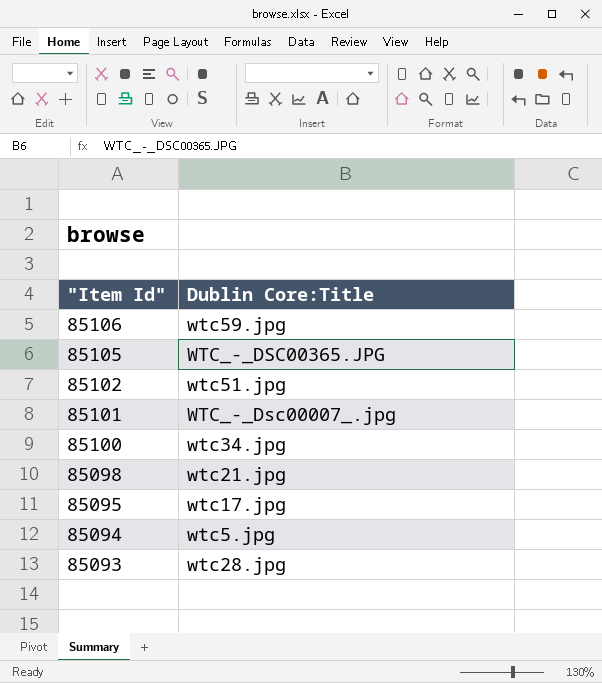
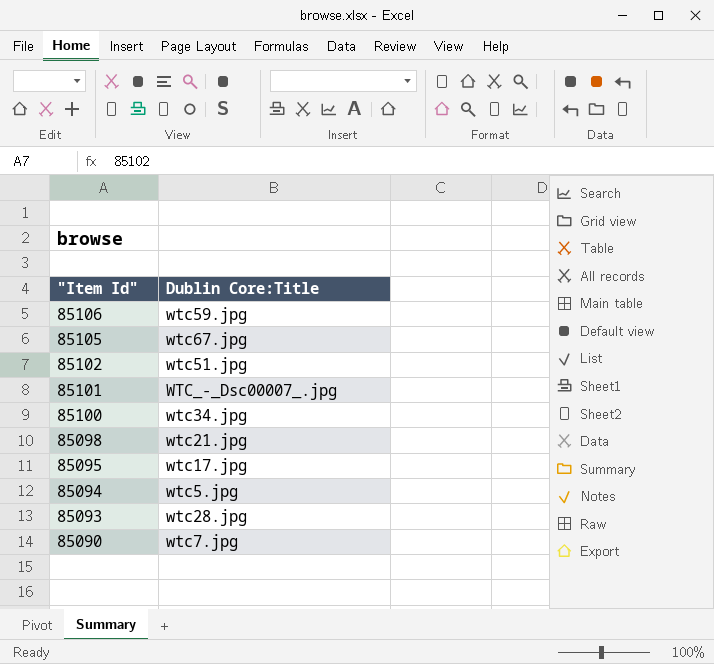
85105 | Dublin Core:Title: WTC_-_DSC00365.JPG -> wtc67.jpg
row 85090: none -> wtc7.jpg

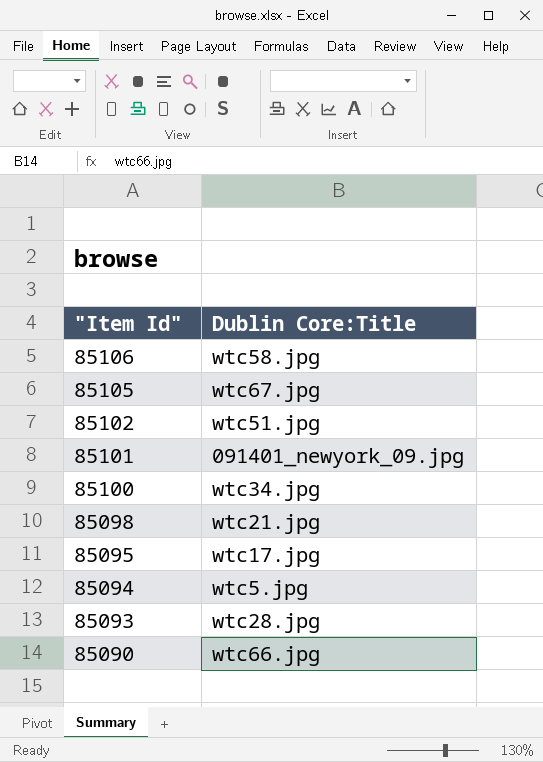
85106 | Dublin Core:Title: wtc59.jpg -> wtc58.jpg
85101 | Dublin Core:Title: WTC_-_Dsc00007_.jpg -> 091401_newyork_09.jpg
85090 | Dublin Core:Title: wtc7.jpg -> wtc66.jpg

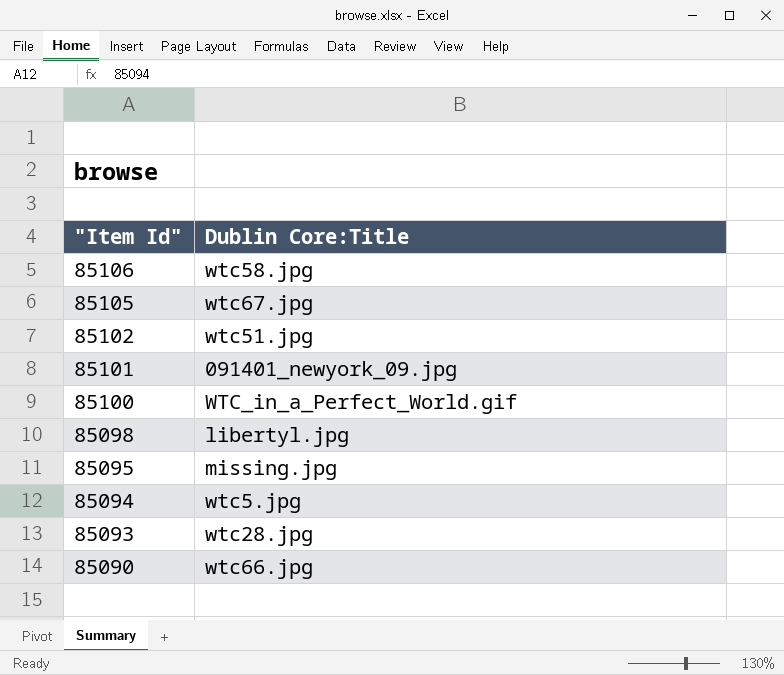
85100 | Dublin Core:Title: wtc34.jpg -> WTC_in_a_Perfect_World.gif
85098 | Dublin Core:Title: wtc21.jpg -> libertyl.jpg
85095 | Dublin Core:Title: wtc17.jpg -> missing.jpg

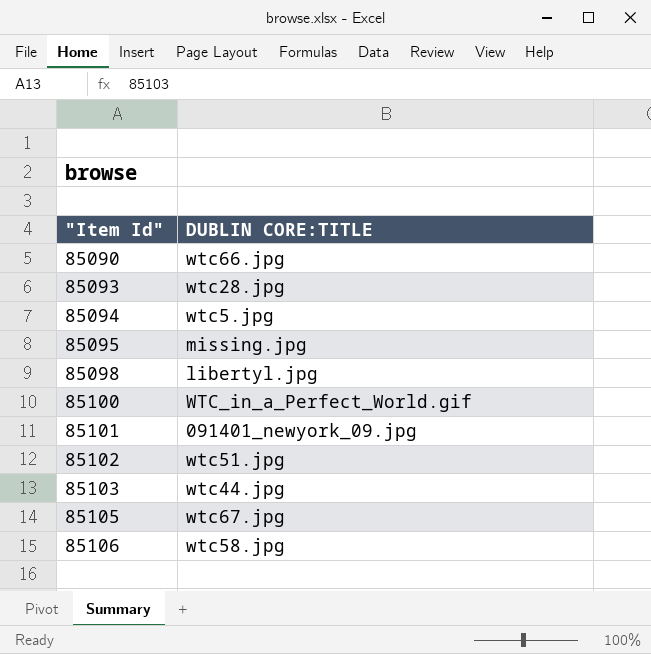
row order: "Item Id" descending -> "Item Id" ascending
column name: Dublin Core:Title -> DUBLIN CORE:TITLE
row 85103: none -> wtc44.jpg

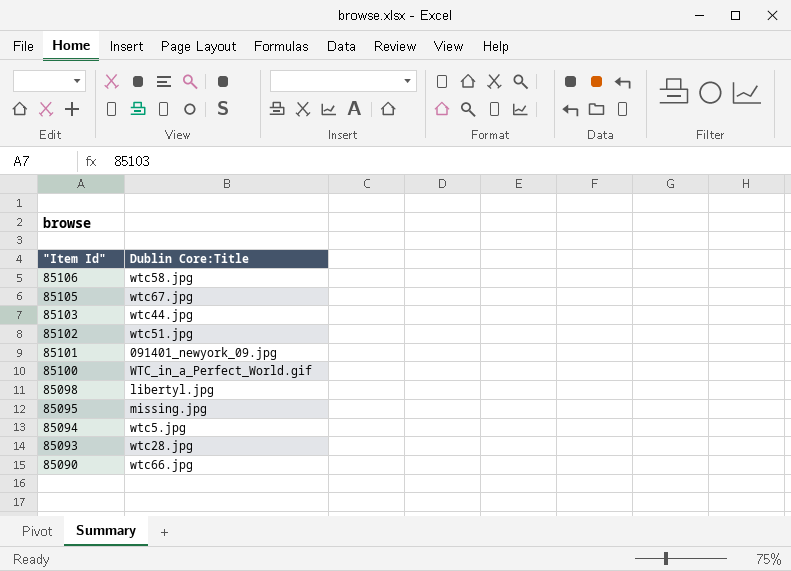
row order: "Item Id" ascending -> "Item Id" descending
column name: DUBLIN CORE:TITLE -> Dublin Core:Title

